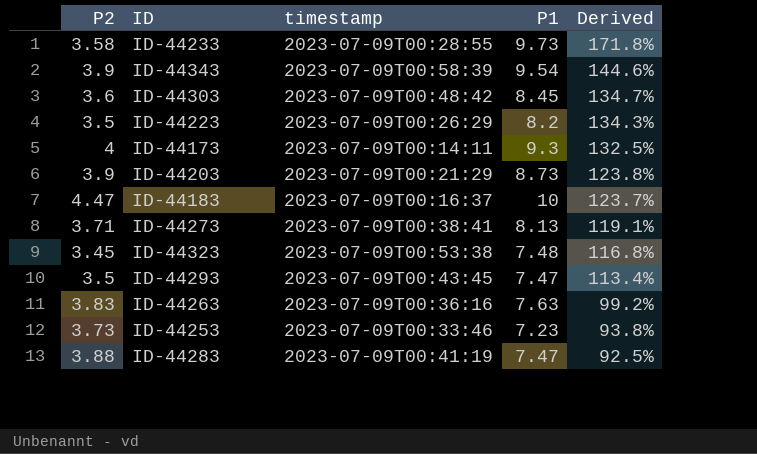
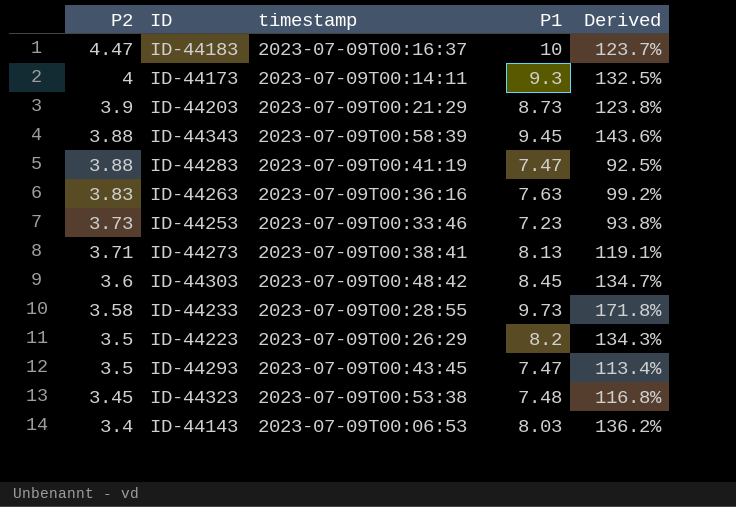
row order: Derived descending -> P2 descending
ID-44343 | P2: 3.9 -> 3.88
ID-44343 | P1: 9.54 -> 9.45
ID-44343 | Derived: 144.6% -> 143.6%
row ID-44143: none -> 3.4 | 2023-07-09T00:06:53 | 8.03 | 136.2%

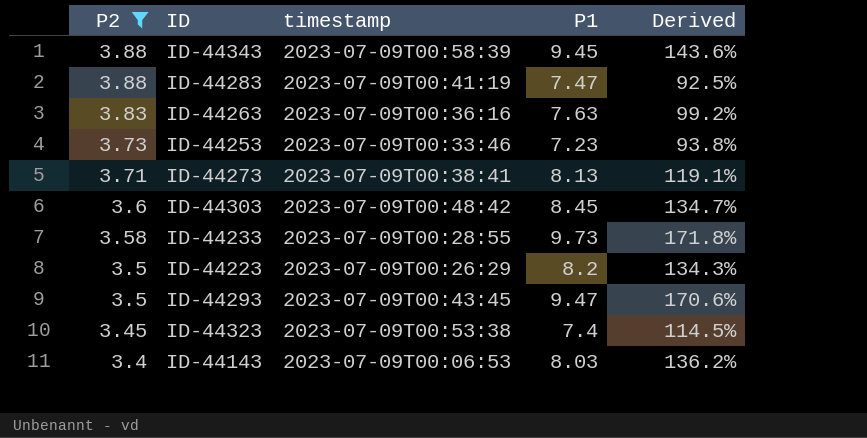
filter: none -> P2 <= 3.88
ID-44293 | P1: 7.47 -> 9.47
ID-44293 | Derived: 113.4% -> 170.6%
ID-44323 | P1: 7.48 -> 7.4
ID-44323 | Derived: 116.8% -> 114.5%

